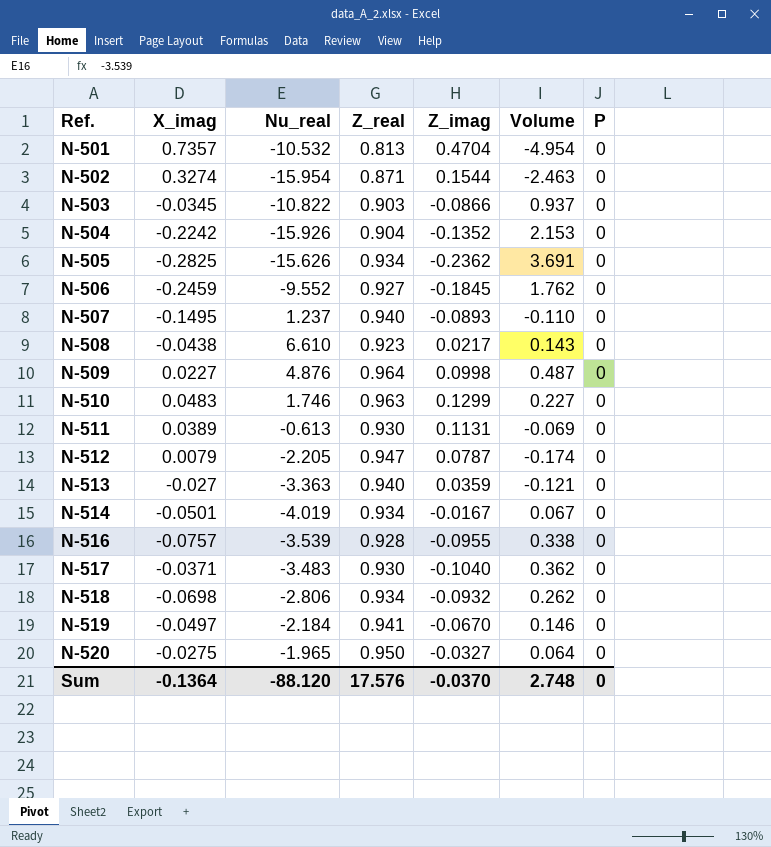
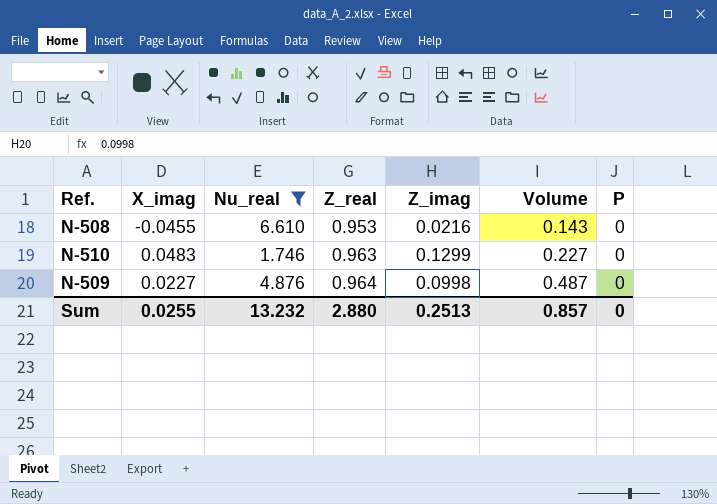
filter: none -> Nu_real >= 1.746
row order: Ref. ascending -> Z_real ascending
N-508 | X_imag: -0.0438 -> -0.0455
N-508 | Z_real: 0.923 -> 0.953
N-508 | Z_imag: 0.0217 -> 0.0216
Sum | X_imag: -0.1364 -> 0.0255
Sum | Nu_real: -88.120 -> 13.232
Sum | Z_real: 17.576 -> 2.880
Sum | Z_imag: -0.0370 -> 0.2513
Sum | Volume: 2.748 -> 0.857

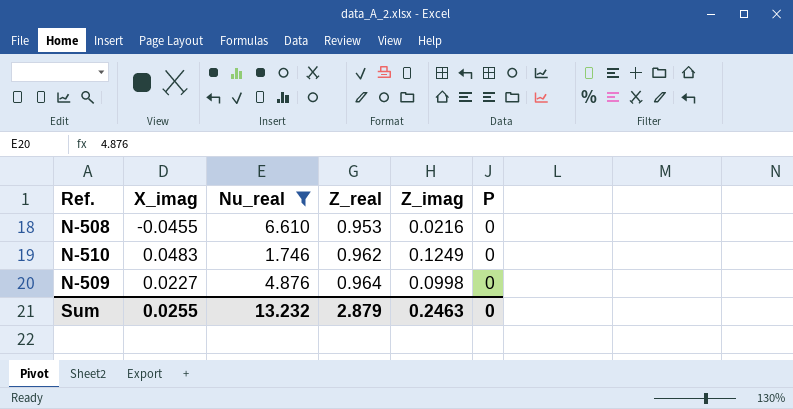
column Volume | formula: [Nu_real] * [Z_imag] -> none
N-510 | Z_real: 0.963 -> 0.962
N-510 | Z_imag: 0.1299 -> 0.1249
Sum | Z_real: 2.880 -> 2.879
Sum | Z_imag: 0.2513 -> 0.2463

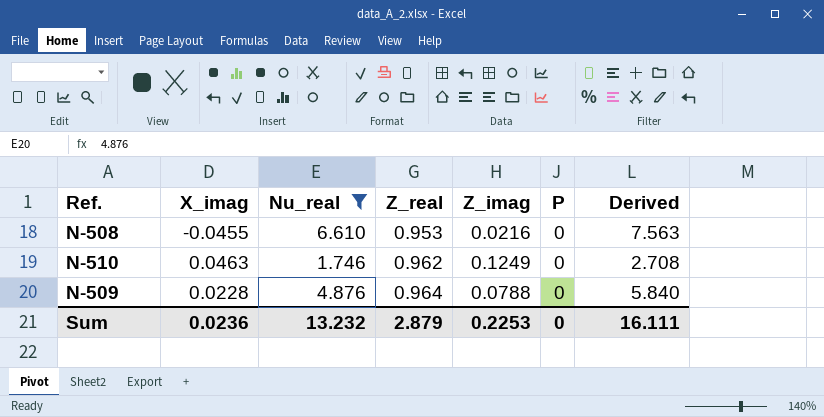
column Derived | formula: none -> [Nu_real] + [Z_real]
N-510 | X_imag: 0.0483 -> 0.0463
N-509 | X_imag: 0.0227 -> 0.0228
N-509 | Z_imag: 0.0998 -> 0.0788
Sum | X_imag: 0.0255 -> 0.0236
Sum | Z_imag: 0.2463 -> 0.2253

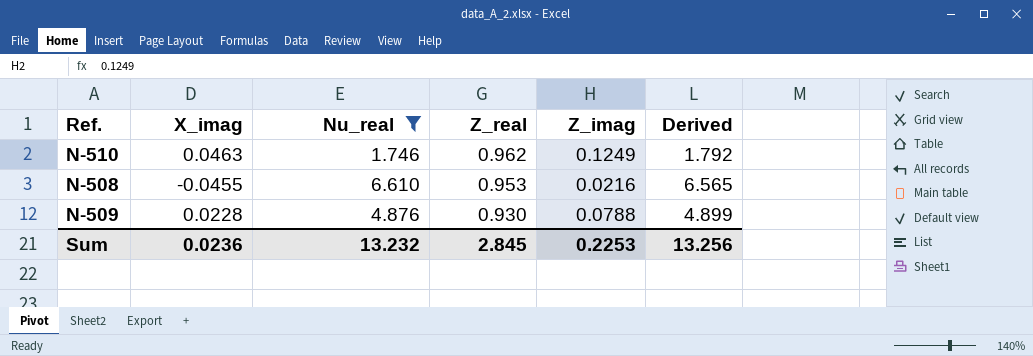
row order: Z_real ascending -> Z_real descending
column P | position: 6 -> none
column Derived | formula: [Nu_real] + [Z_real] -> [X_imag] + [Nu_real]
N-509 | Z_real: 0.964 -> 0.930
Sum | Z_real: 2.879 -> 2.845
Sum | Derived: 16.111 -> 13.256

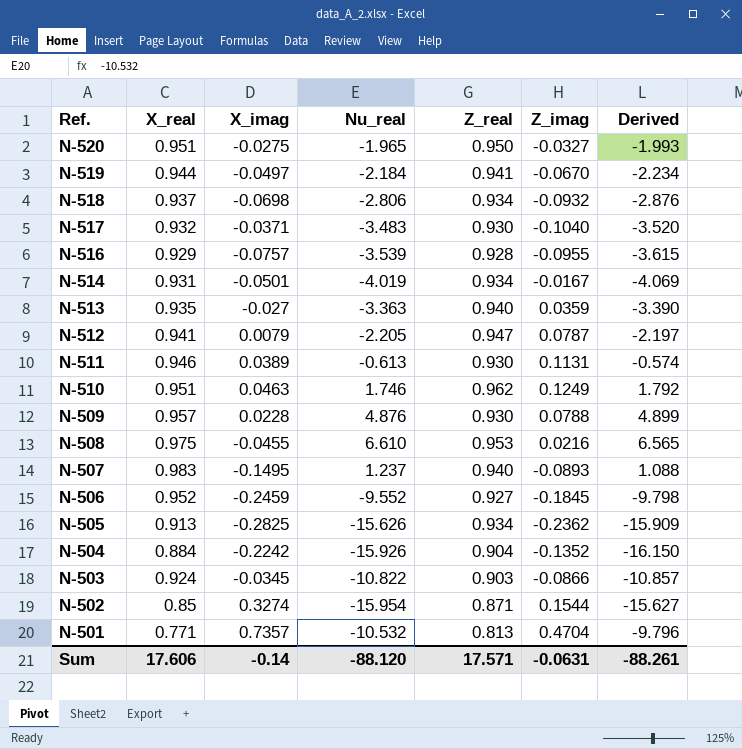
filter: Nu_real >= 1.746 -> none
row order: Z_real descending -> Ref. descending
column X_real | position: none -> 2
Sum | X_imag: 0.0236 -> -0.14
Sum | Nu_real: 13.232 -> -88.120
Sum | Z_real: 2.845 -> 17.571
Sum | Z_imag: 0.2253 -> -0.0631
Sum | Derived: 13.256 -> -88.261

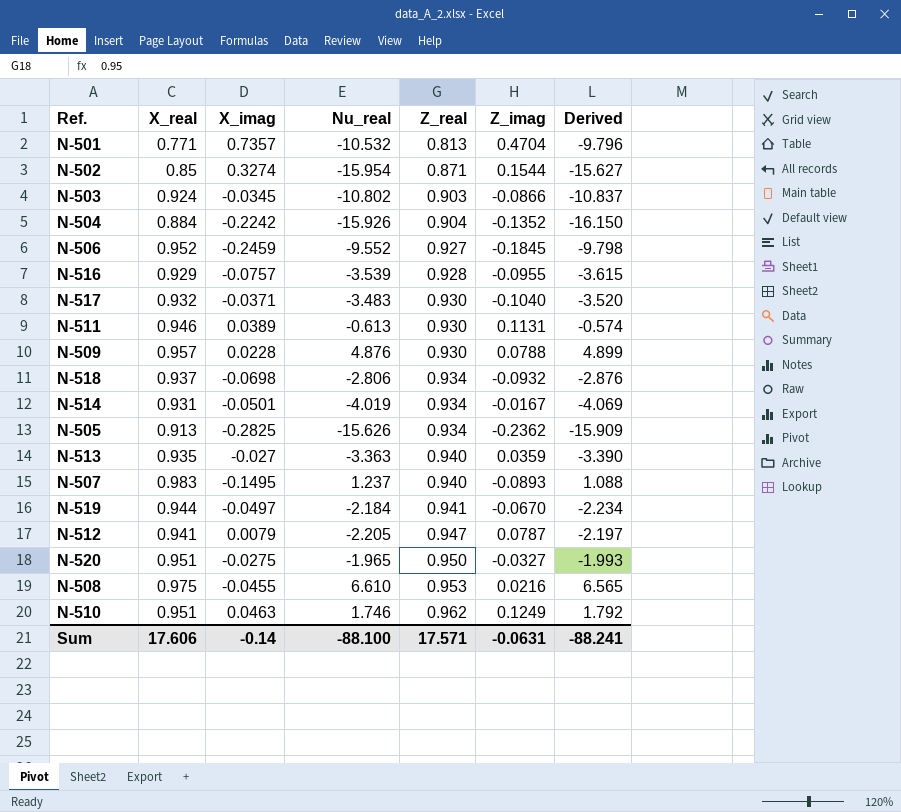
row order: Ref. descending -> Z_real ascending
N-503 | Nu_real: -10.822 -> -10.802
N-503 | Derived: -10.857 -> -10.837
Sum | Nu_real: -88.120 -> -88.100
Sum | Derived: -88.261 -> -88.241

